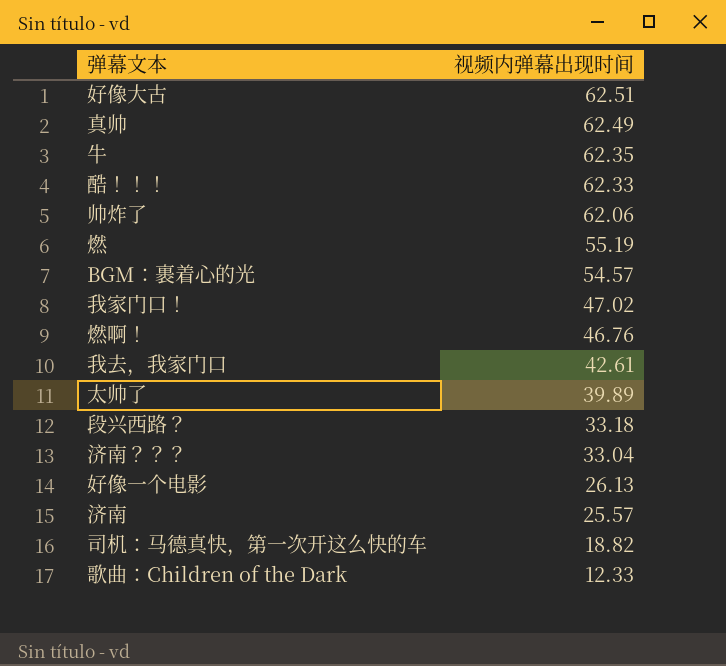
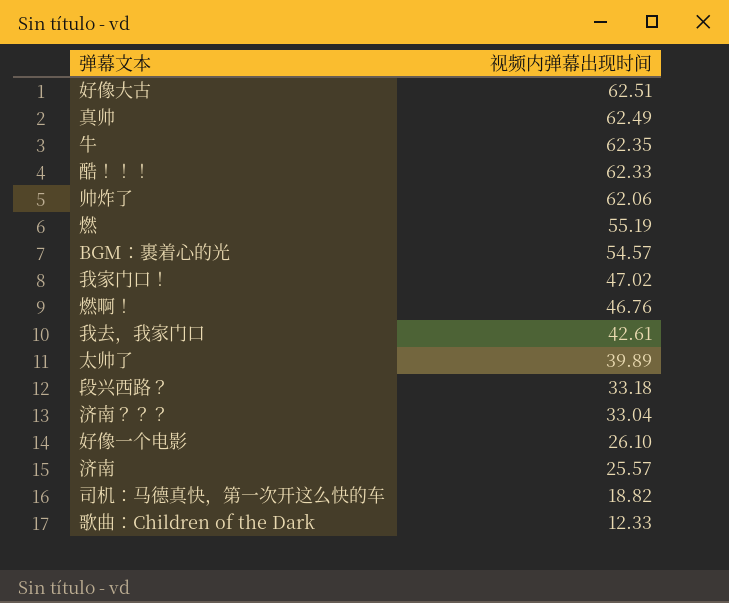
好像一个电影 | 视频内弹幕出现时间: 26.13 -> 26.10

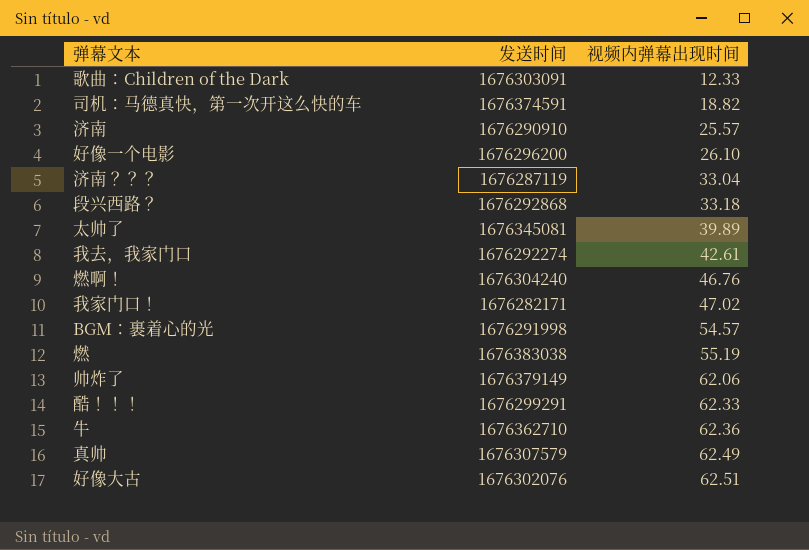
row order: 视频内弹幕出现时间 descending -> 视频内弹幕出现时间 ascending
column 发送时间 | position: none -> 2
牛 | 视频内弹幕出现时间: 62.35 -> 62.36

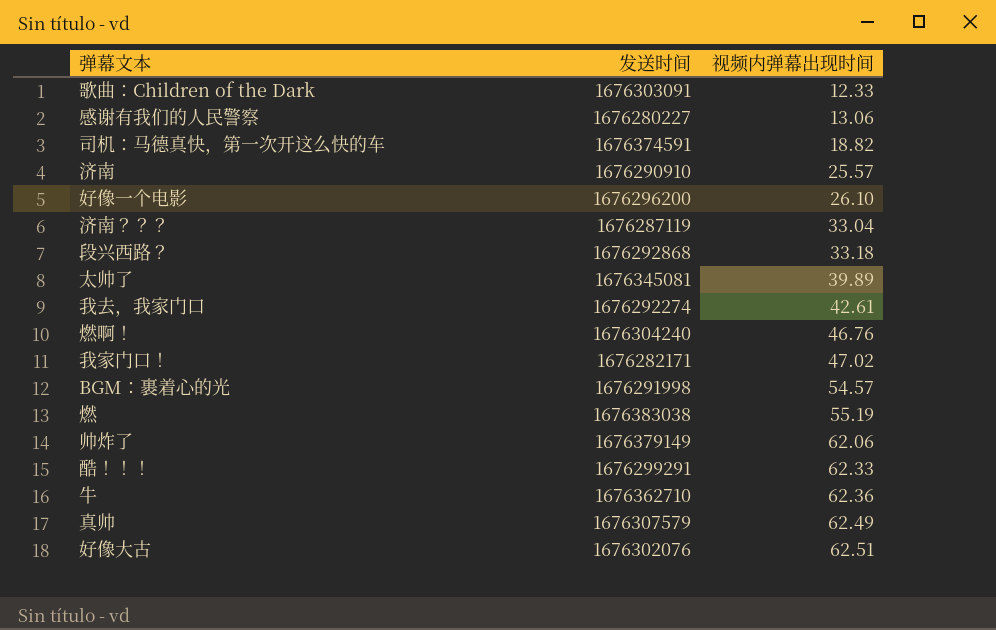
row 感谢有我们的人民警察: none -> 1676280227 | 13.06

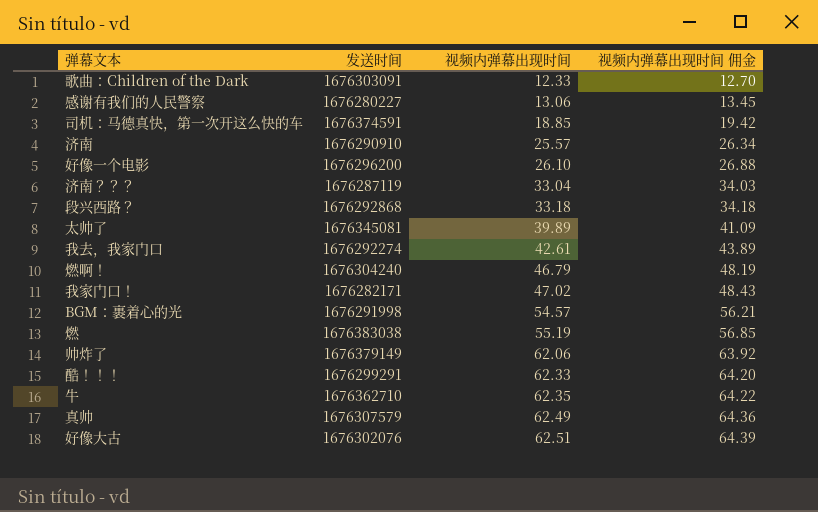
column 视频内弹幕出现时间 佣金 | formula: none -> [视频内弹幕出现时间] * 1.03
司机：马德真快，第一次开这么快的车 | 视频内弹幕出现时间: 18.82 -> 18.85
燃啊！ | 视频内弹幕出现时间: 46.76 -> 46.79
牛 | 视频内弹幕出现时间: 62.36 -> 62.35

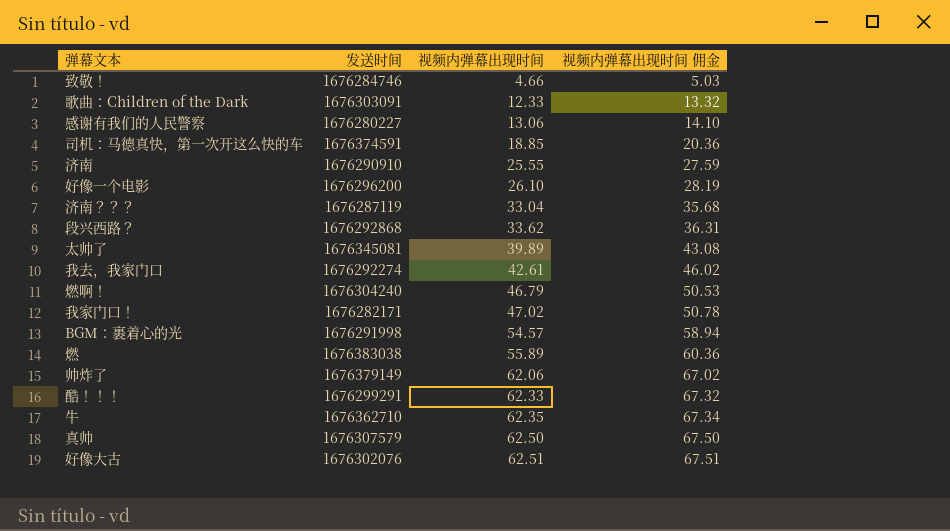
column 视频内弹幕出现时间 佣金 | formula: [视频内弹幕出现时间] * 1.03 -> [视频内弹幕出现时间] * 1.08
row 致敬！: none -> 1676284746 | 4.66 | 5.03
济南 | 视频内弹幕出现时间: 25.57 -> 25.55
段兴西路？ | 视频内弹幕出现时间: 33.18 -> 33.62
燃 | 视频内弹幕出现时间: 55.19 -> 55.89
真帅 | 视频内弹幕出现时间: 62.49 -> 62.50

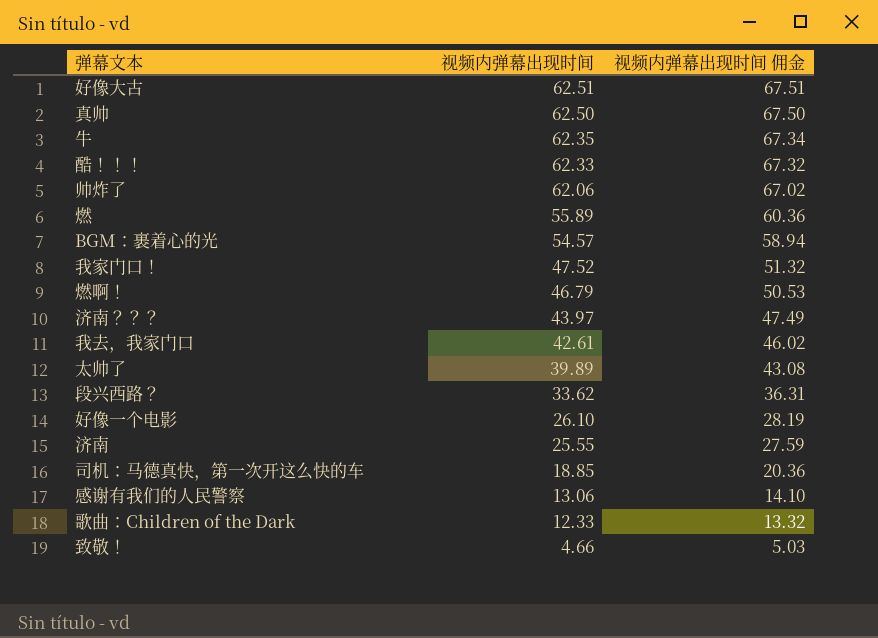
row order: 视频内弹幕出现时间 ascending -> 视频内弹幕出现时间 descending
column 发送时间 | position: 2 -> none
我家门口！ | 视频内弹幕出现时间: 47.02 -> 47.52
我家门口！ | 视频内弹幕出现时间 佣金: 50.78 -> 51.32
济南？？？ | 视频内弹幕出现时间: 33.04 -> 43.97
济南？？？ | 视频内弹幕出现时间 佣金: 35.68 -> 47.49

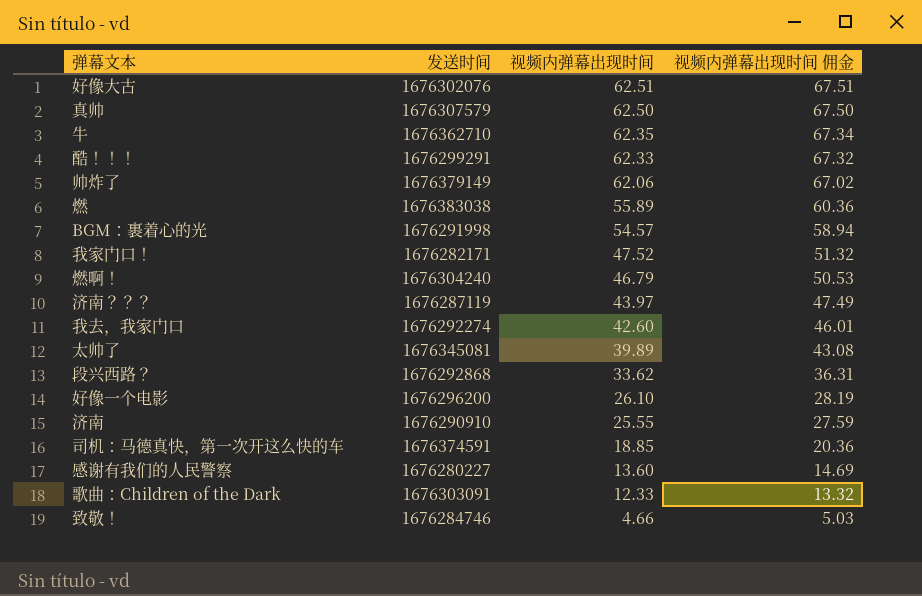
column 发送时间 | position: none -> 2
我去，我家门口 | 视频内弹幕出现时间: 42.61 -> 42.60
我去，我家门口 | 视频内弹幕出现时间 佣金: 46.02 -> 46.01
感谢有我们的人民警察 | 视频内弹幕出现时间: 13.06 -> 13.60
感谢有我们的人民警察 | 视频内弹幕出现时间 佣金: 14.10 -> 14.69

